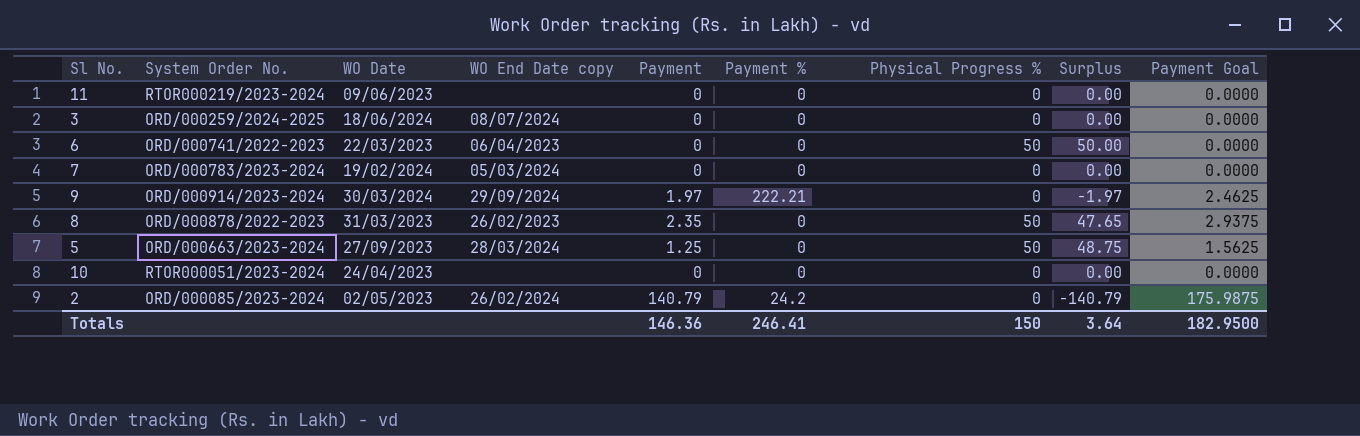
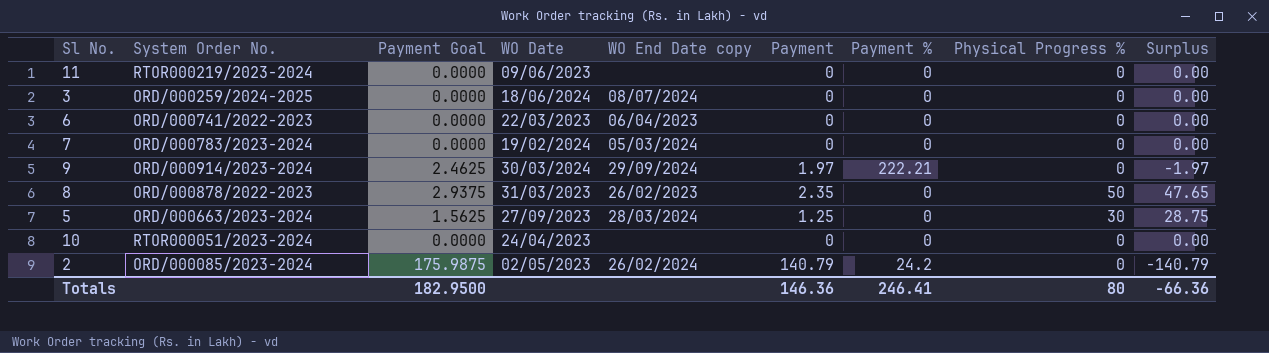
column Payment Goal | position: 9 -> 3
6 | Physical Progress %: 50 -> 0
6 | Surplus: 50.00 -> 0.00
5 | Physical Progress %: 50 -> 30
5 | Surplus: 48.75 -> 28.75
Totals | Physical Progress %: 150 -> 80
Totals | Surplus: 3.64 -> -66.36

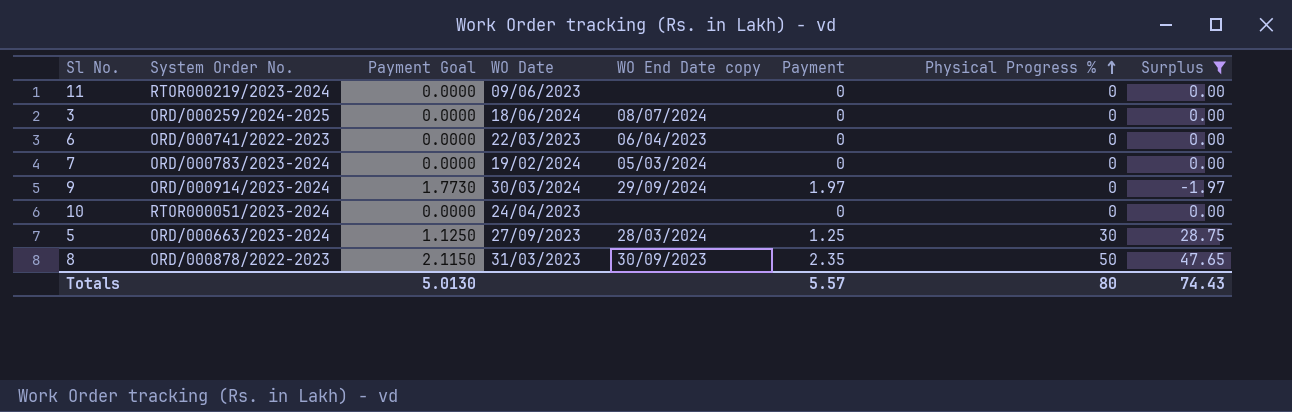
filter: none -> Surplus != -140.79
row order: none -> Physical Progress % ascending
column Payment % | position: 7 -> none
column Payment Goal | formula: [Payment] * 1.25 -> [Payment] * 0.9
8 | WO End Date copy: 26/02/2023 -> 30/09/2023
Totals | Payment Goal: 182.9500 -> 5.0130
Totals | Payment: 146.36 -> 5.57
Totals | Surplus: -66.36 -> 74.43

